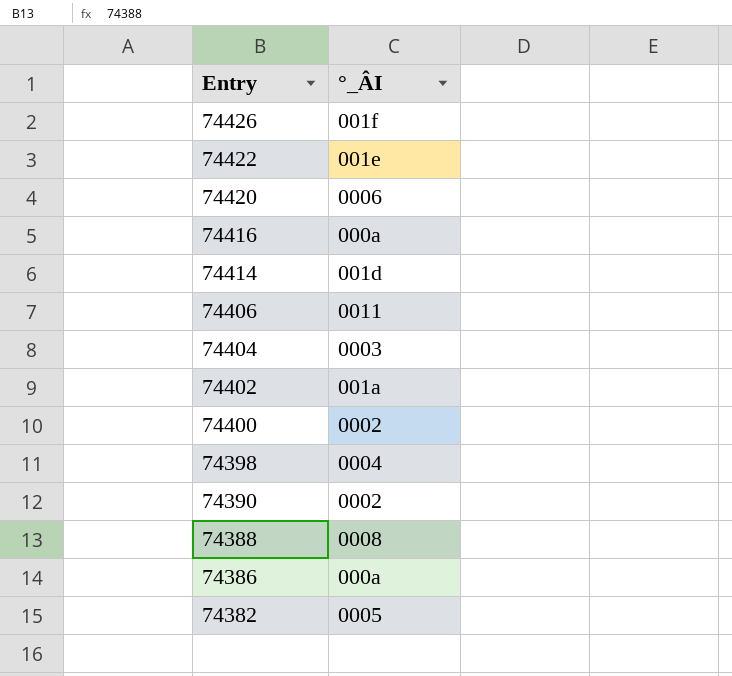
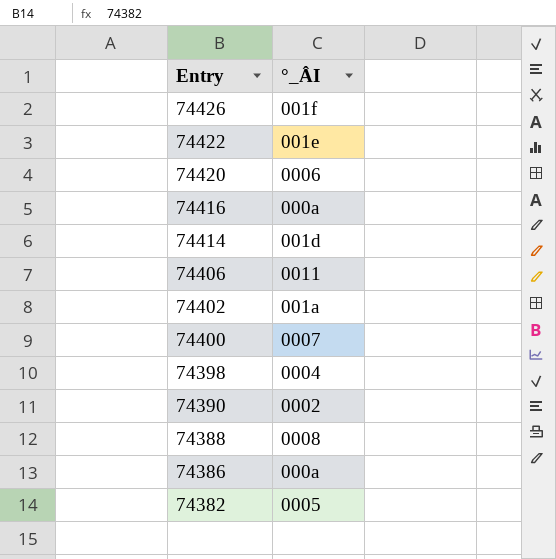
row 74404: 0003 -> none
74400 | °_ÂI: 0002 -> 0007

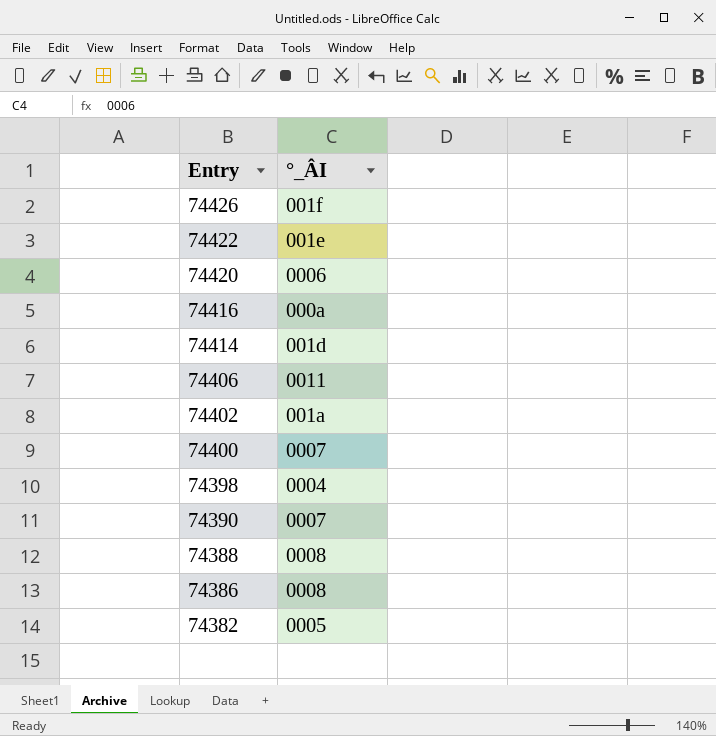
74390 | °_ÂI: 0002 -> 0007
74386 | °_ÂI: 000a -> 0008

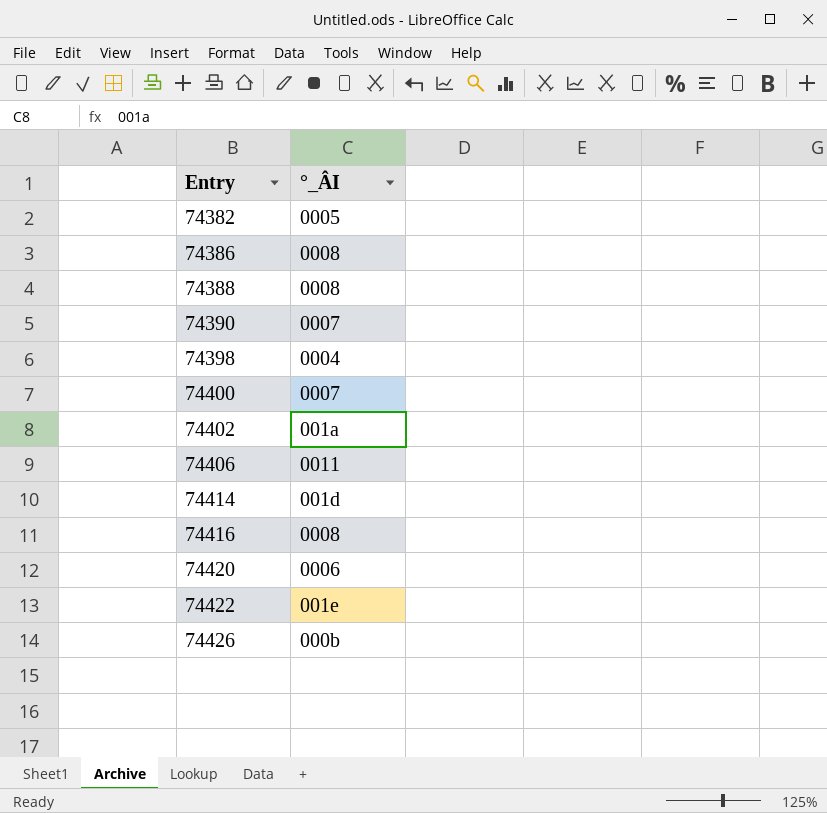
row order: Entry descending -> Entry ascending
74416 | °_ÂI: 000a -> 0008
74426 | °_ÂI: 001f -> 000b

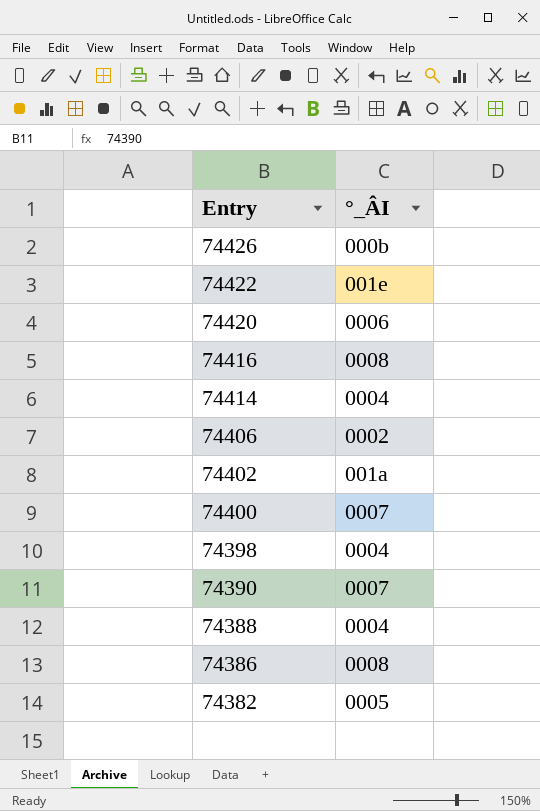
row order: Entry ascending -> Entry descending
74414 | °_ÂI: 001d -> 0004
74406 | °_ÂI: 0011 -> 0002
74388 | °_ÂI: 0008 -> 0004

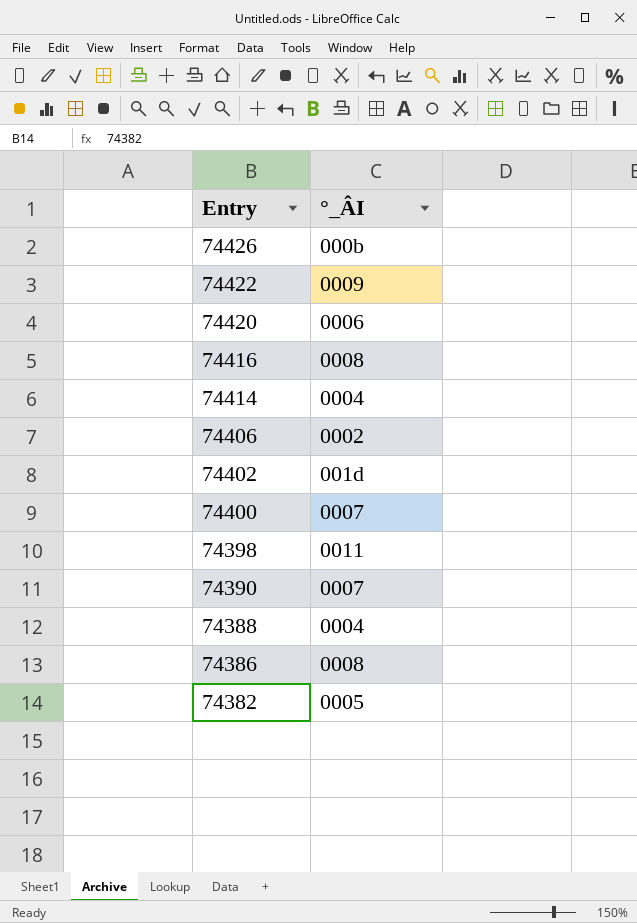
74422 | °_ÂI: 001e -> 0009
74402 | °_ÂI: 001a -> 001d
74398 | °_ÂI: 0004 -> 0011

